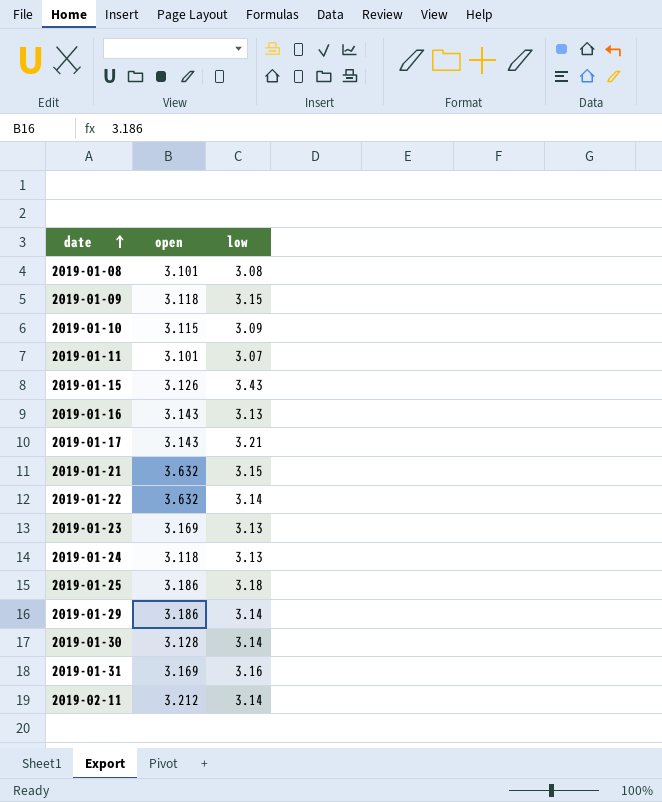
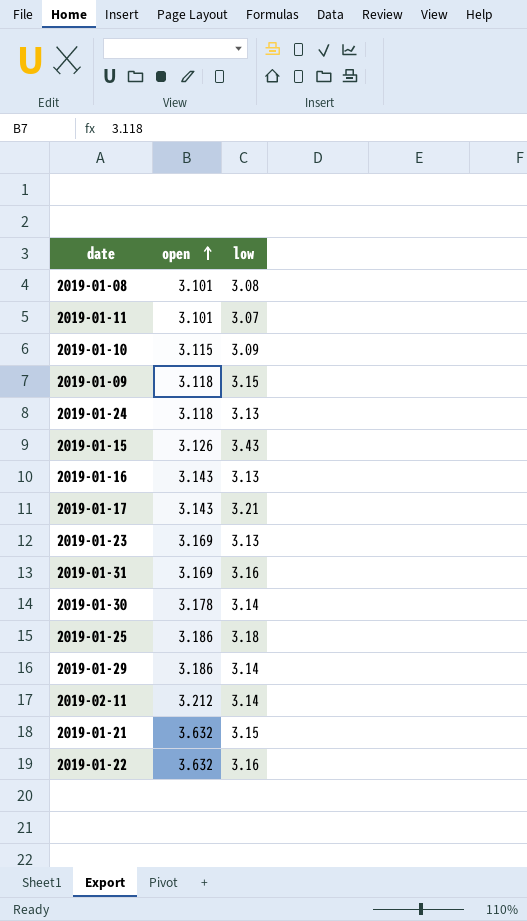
row order: date ascending -> open ascending
2019-01-30 | open: 3.128 -> 3.178
2019-01-22 | low: 3.14 -> 3.16

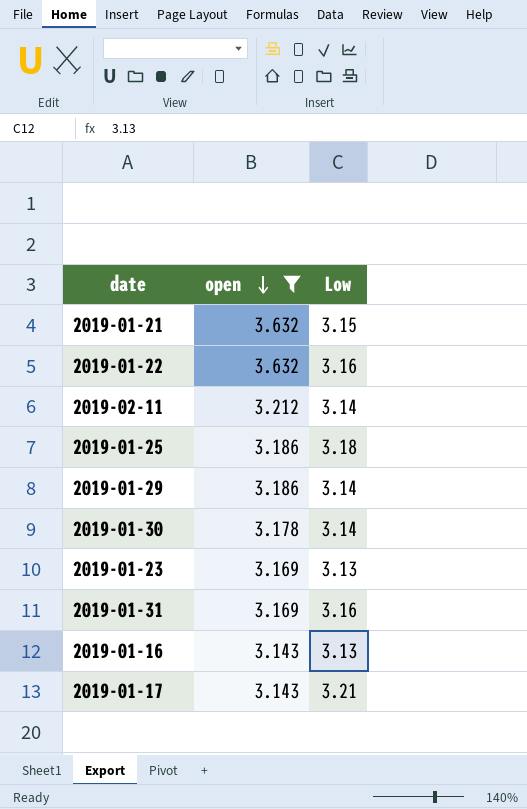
filter: none -> open >= 3.143
row order: open ascending -> open descending
column name: low -> Low

